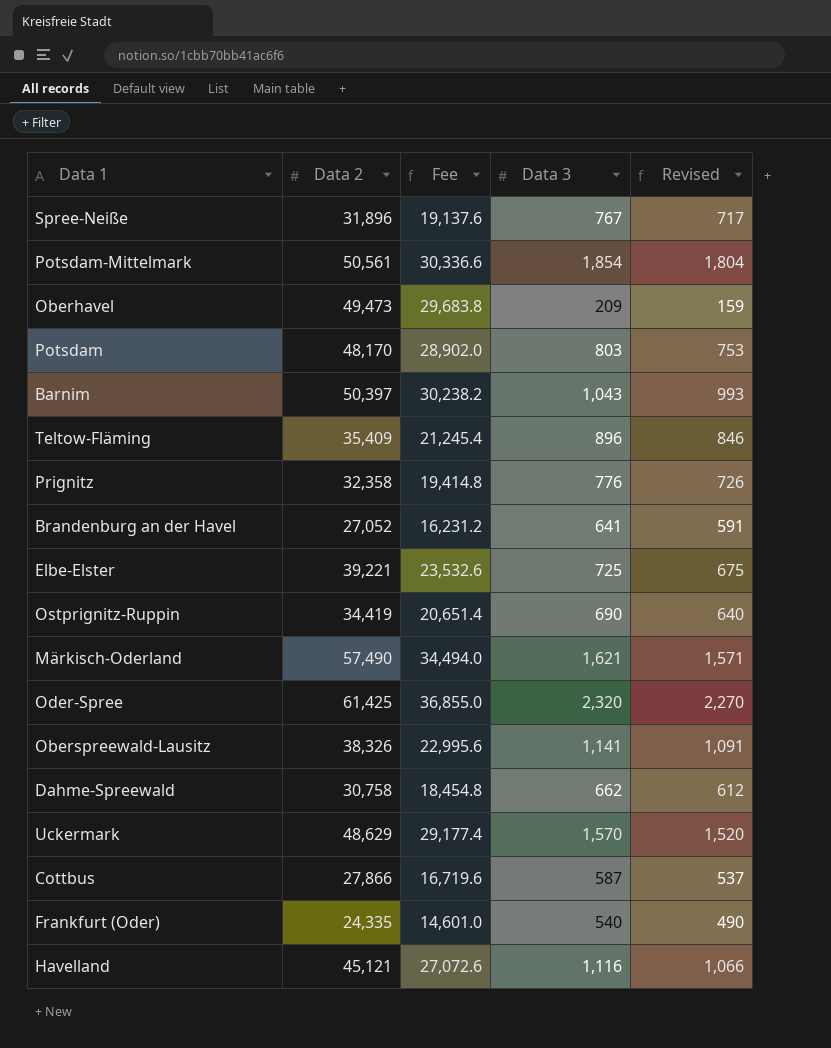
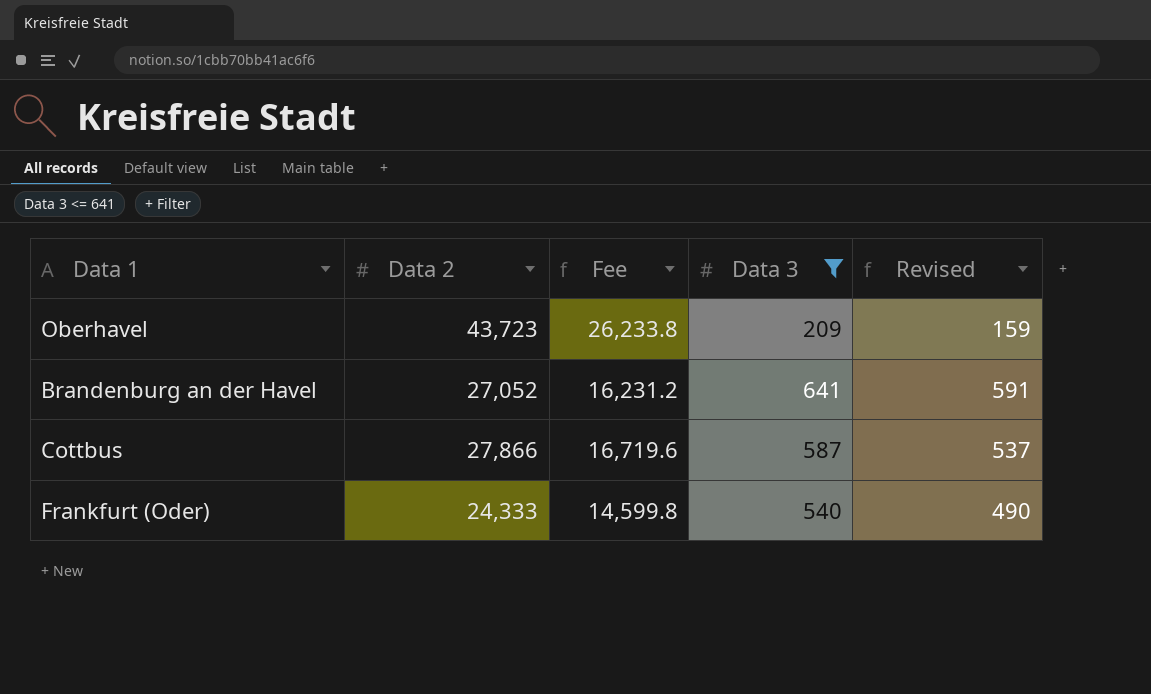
filter: none -> Data 3 <= 641
Oberhavel | Data 2: 49,473 -> 43,723
Oberhavel | Fee: 29,683.8 -> 26,233.8
Frankfurt (Oder) | Data 2: 24,335 -> 24,333
Frankfurt (Oder) | Fee: 14,601.0 -> 14,599.8

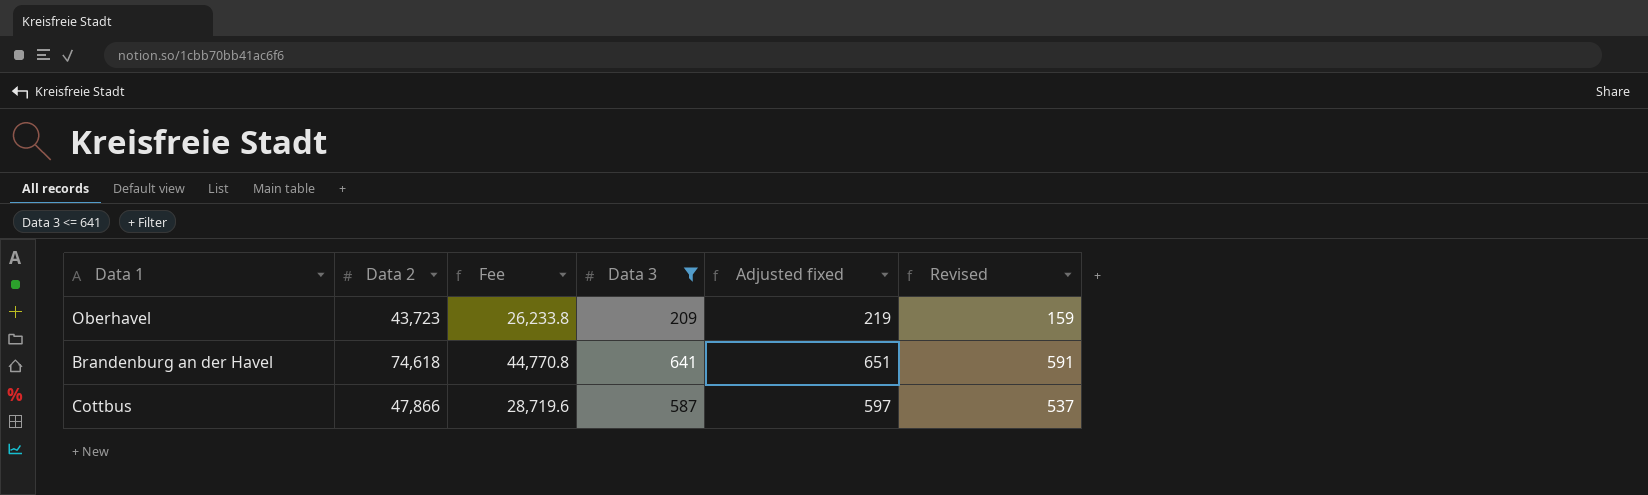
column Adjusted fixed | formula: none -> [Data 3] + 10
row Frankfurt (Oder): 24,333 | 14,599.8 | 540 | 490 -> none
Brandenburg an der Havel | Data 2: 27,052 -> 74,618
Brandenburg an der Havel | Fee: 16,231.2 -> 44,770.8
Cottbus | Data 2: 27,866 -> 47,866
Cottbus | Fee: 16,719.6 -> 28,719.6

